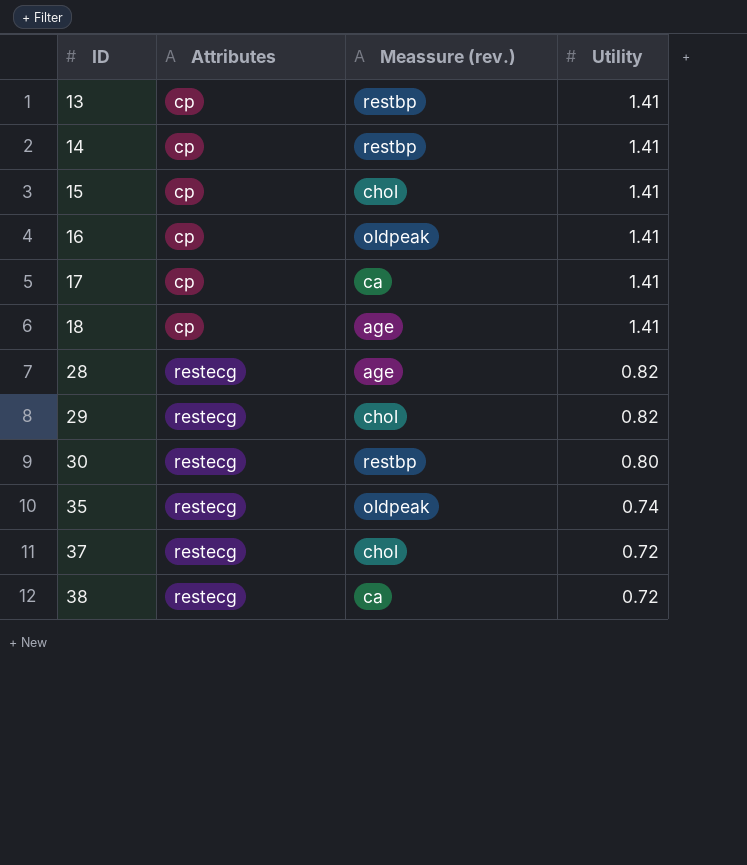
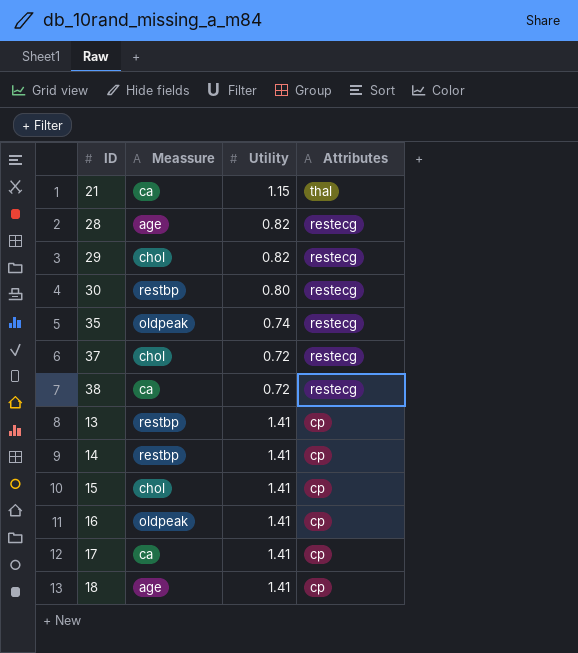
row order: ID ascending -> Attributes descending
column name: Meassure (rev.) -> Meassure
column Attributes | position: 2 -> 4
row 21: none -> ca | 1.15 | thal

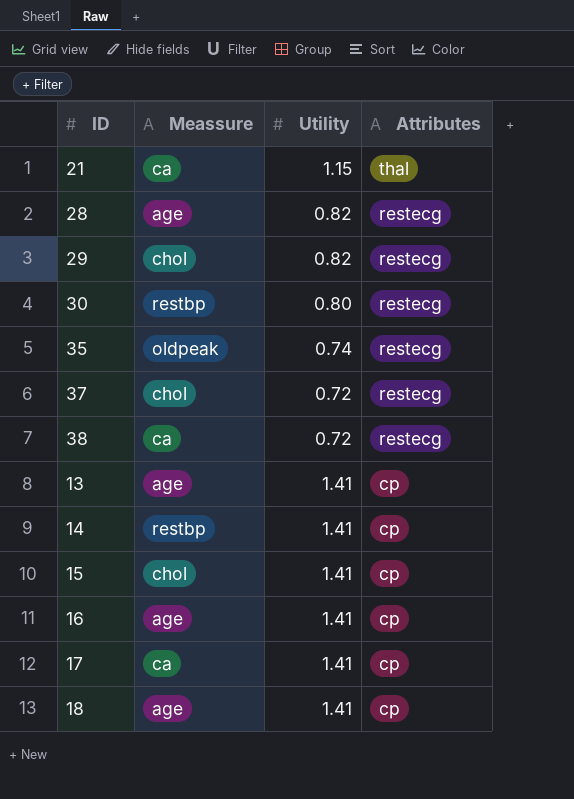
13 | Meassure: restbp -> age
16 | Meassure: oldpeak -> age

